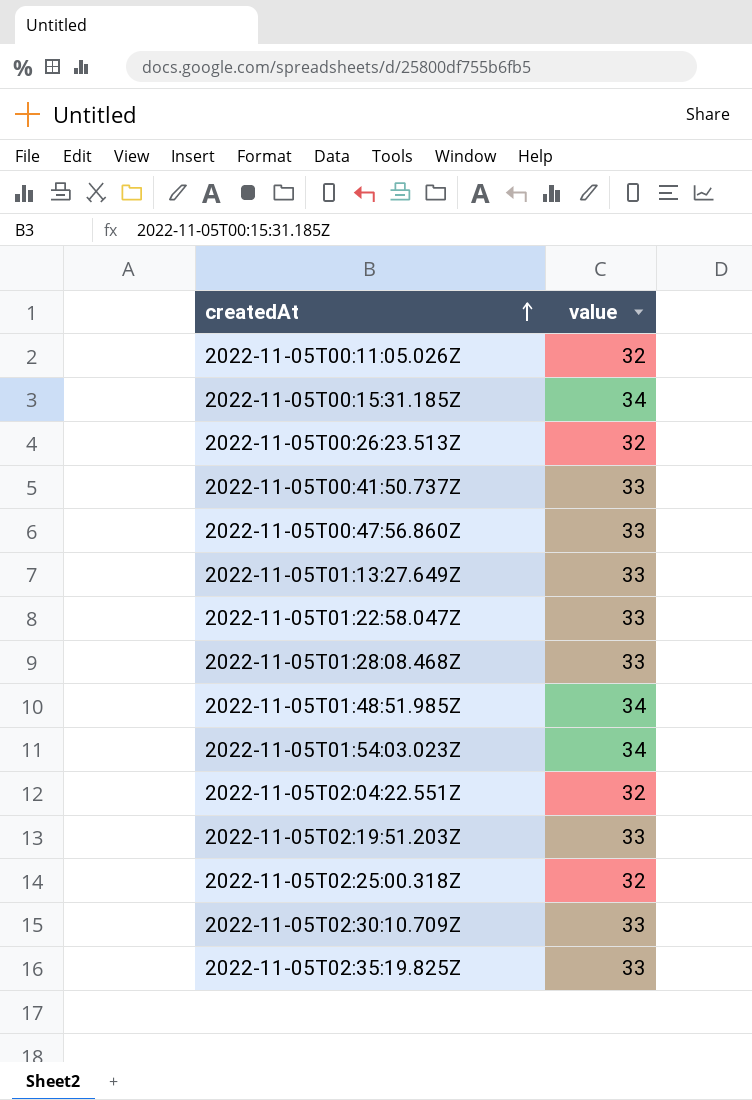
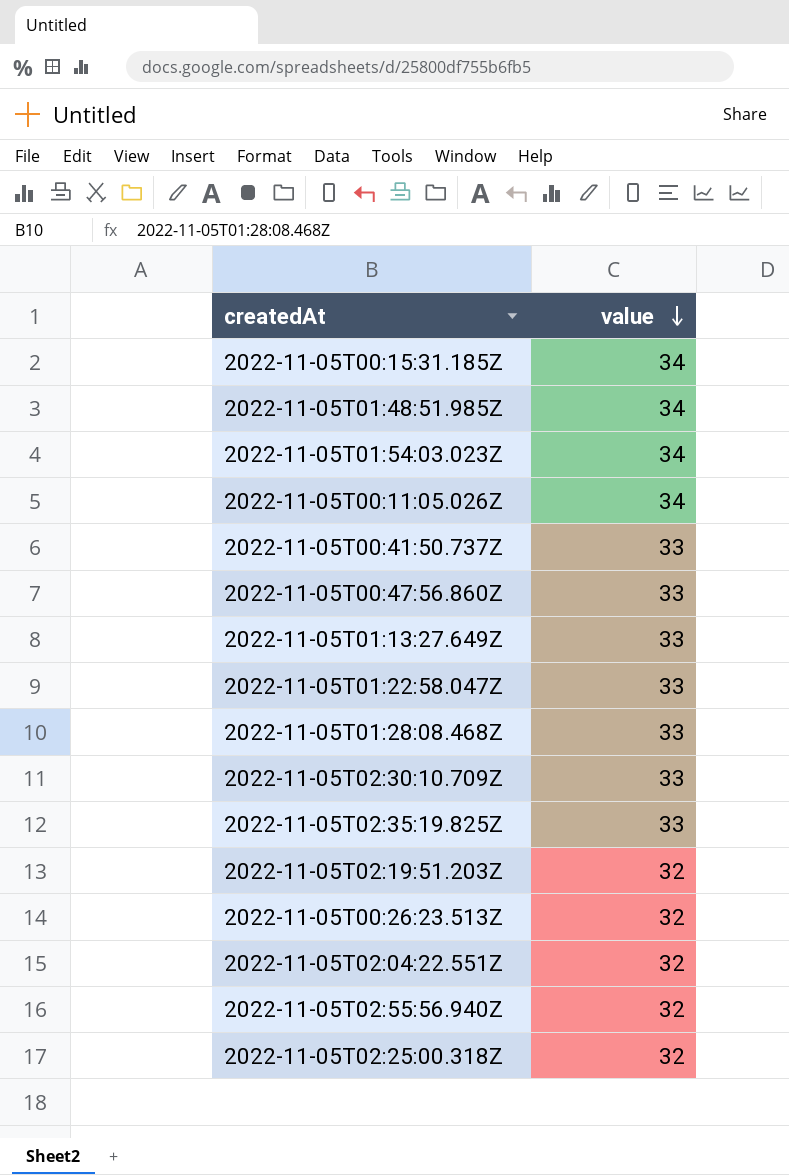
row order: createdAt ascending -> value descending
2022-11-05T00:11:05.026Z | value: 32 -> 34
2022-11-05T02:19:51.203Z | value: 33 -> 32
row 2022-11-05T02:55:56.940Z: none -> 32

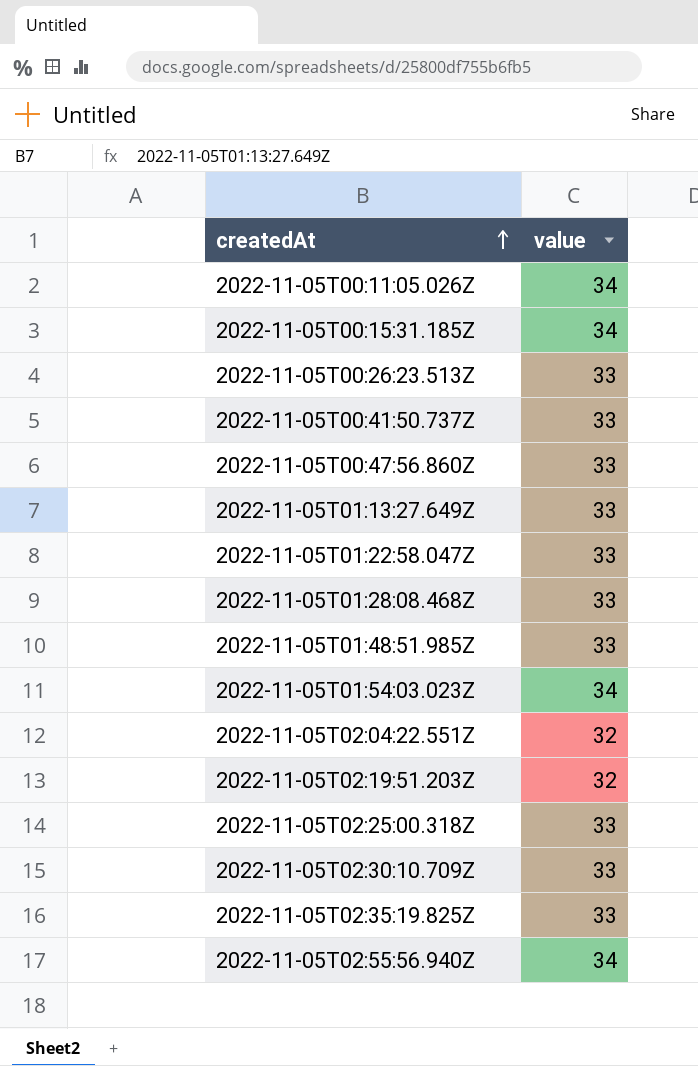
row order: value descending -> createdAt ascending
2022-11-05T00:26:23.513Z | value: 32 -> 33
2022-11-05T01:48:51.985Z | value: 34 -> 33
2022-11-05T02:25:00.318Z | value: 32 -> 33
2022-11-05T02:55:56.940Z | value: 32 -> 34

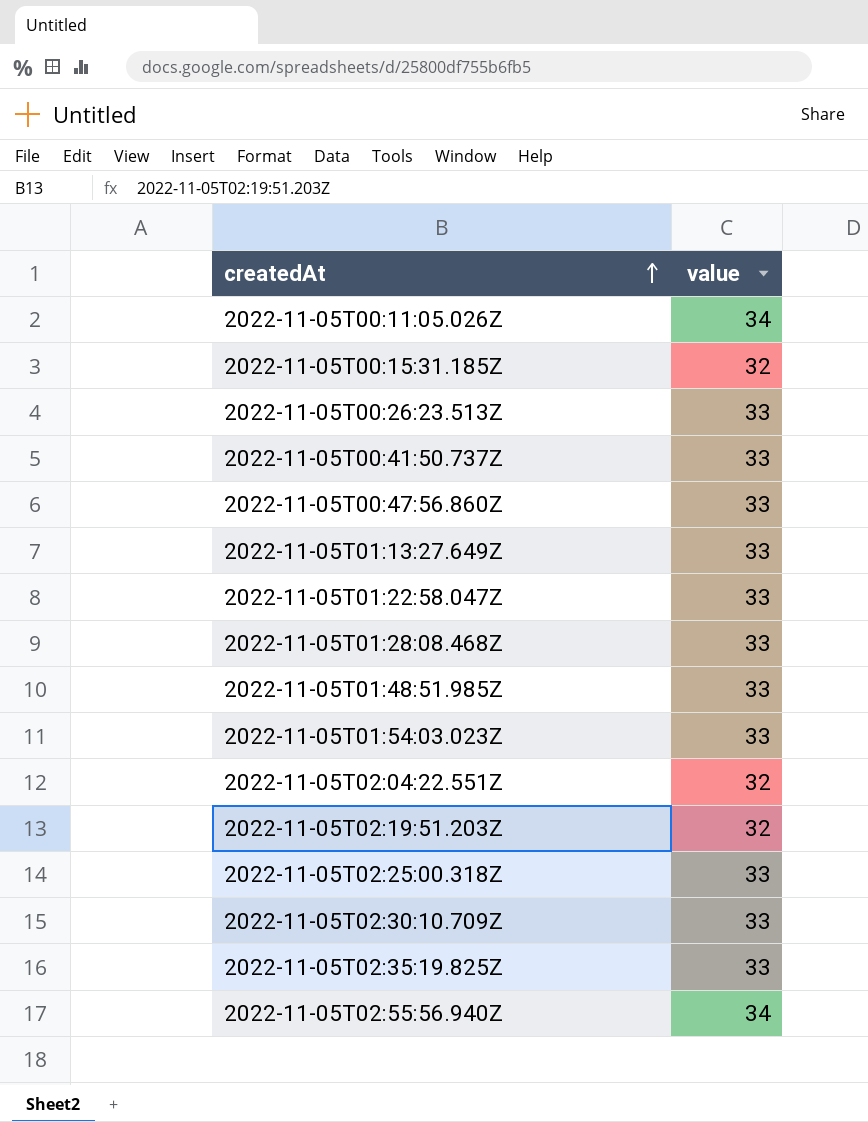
2022-11-05T00:15:31.185Z | value: 34 -> 32
2022-11-05T01:54:03.023Z | value: 34 -> 33

